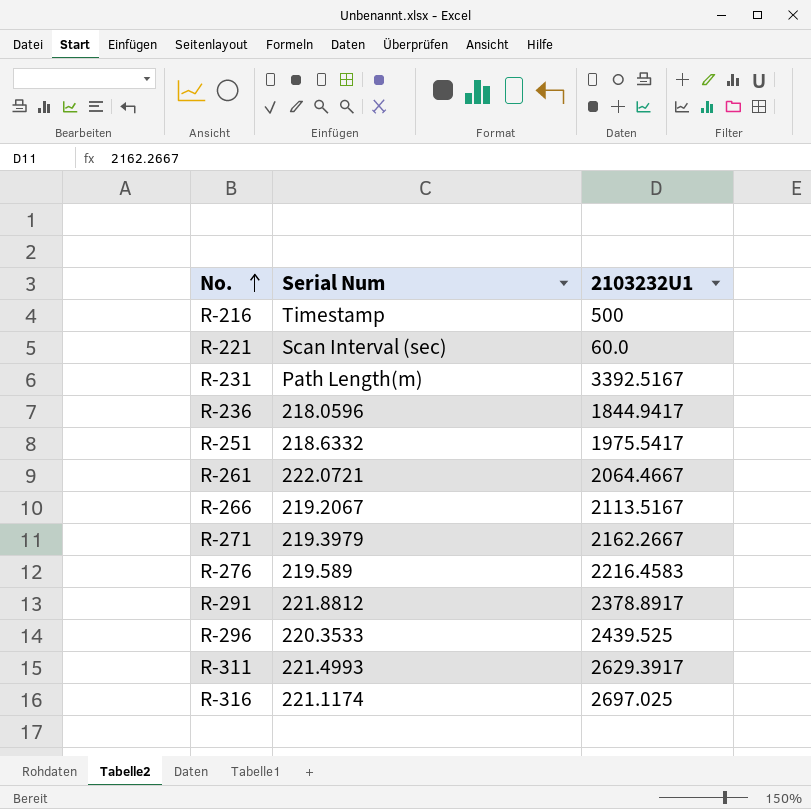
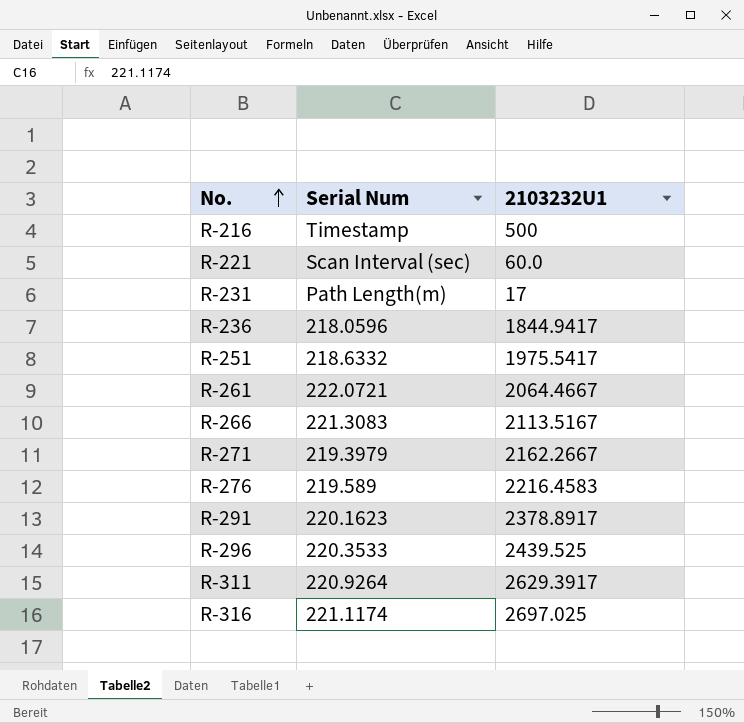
R-231 | 2103232U1: 3392.5167 -> 17
R-266 | Serial Num: 219.2067 -> 221.3083
R-291 | Serial Num: 221.8812 -> 220.1623
R-311 | Serial Num: 221.4993 -> 220.9264

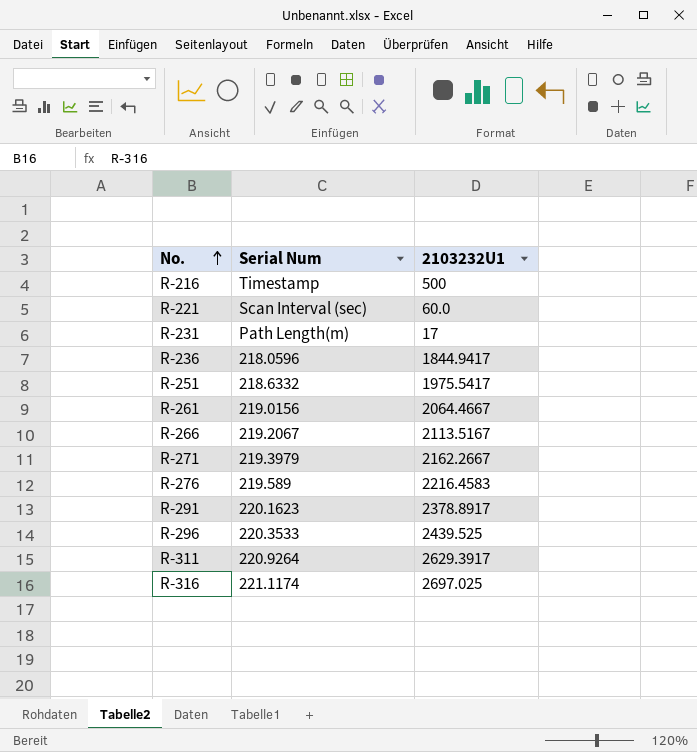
R-261 | Serial Num: 222.0721 -> 219.0156
R-266 | Serial Num: 221.3083 -> 219.2067

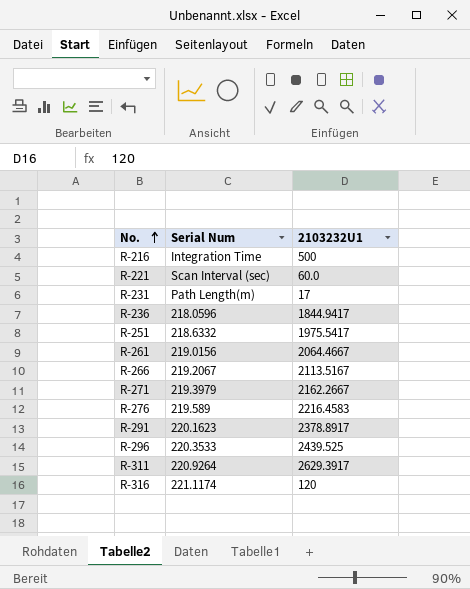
R-216 | Serial Num: Timestamp -> Integration Time
R-316 | 2103232U1: 2697.025 -> 120

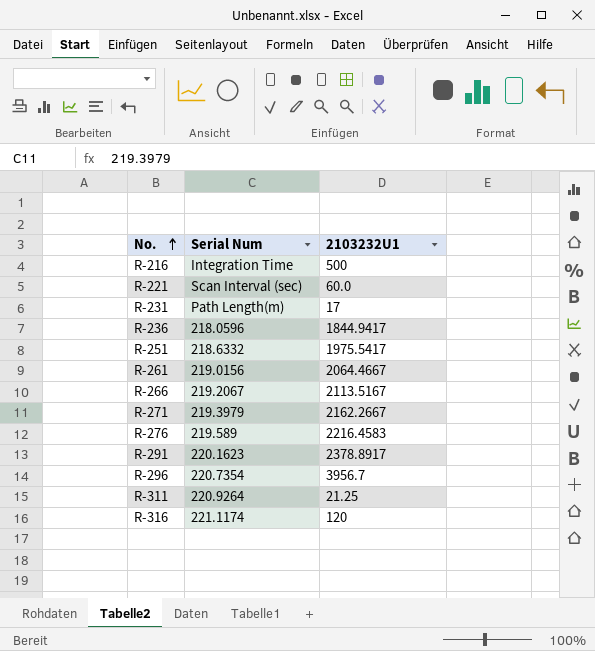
R-296 | Serial Num: 220.3533 -> 220.7354
R-296 | 2103232U1: 2439.525 -> 3956.7
R-311 | 2103232U1: 2629.3917 -> 21.25

